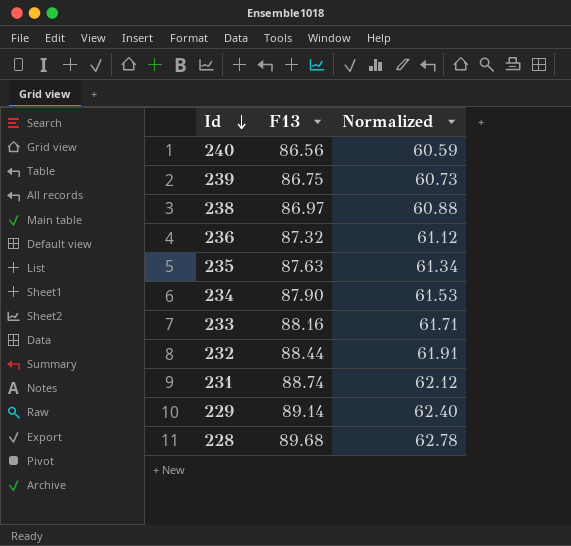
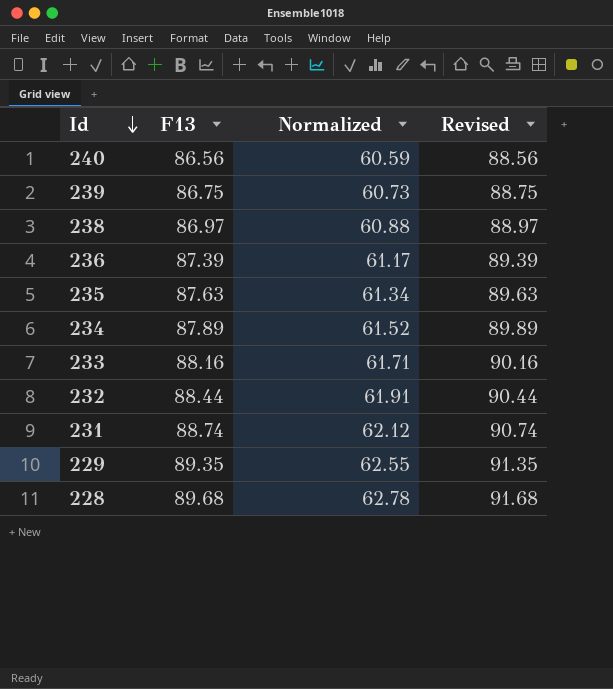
column Revised | formula: none -> [F13] + 2
236 | F13: 87.32 -> 87.39
236 | Normalized: 61.12 -> 61.17
234 | F13: 87.90 -> 87.89
234 | Normalized: 61.53 -> 61.52
229 | F13: 89.14 -> 89.35
229 | Normalized: 62.40 -> 62.55

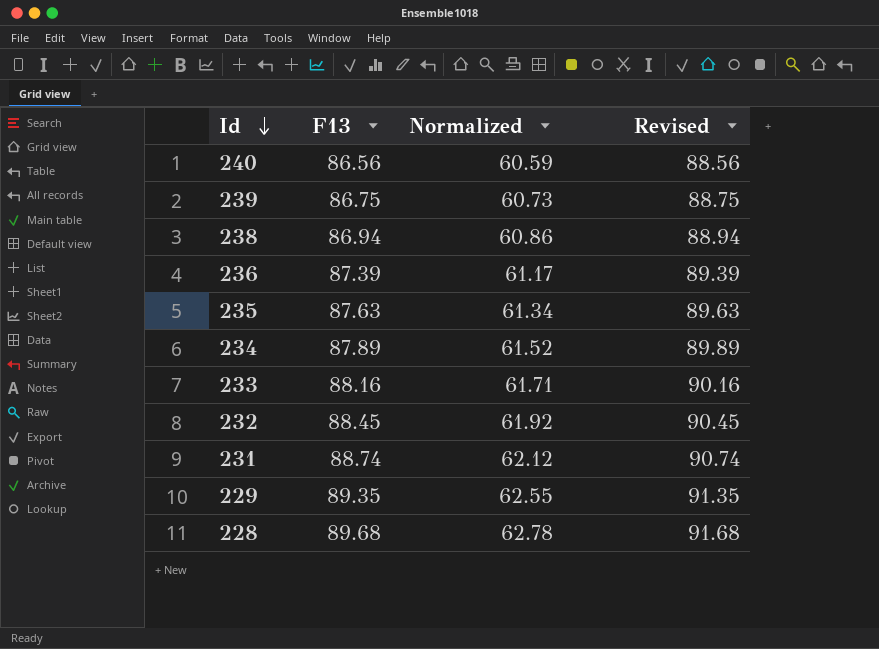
238 | F13: 86.97 -> 86.94
238 | Normalized: 60.88 -> 60.86
238 | Revised: 88.97 -> 88.94
232 | F13: 88.44 -> 88.45
232 | Normalized: 61.91 -> 61.92
232 | Revised: 90.44 -> 90.45

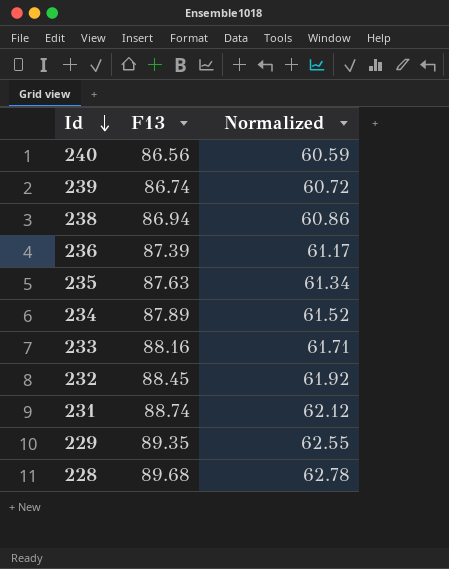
column Revised | formula: [F13] + 2 -> none
239 | F13: 86.75 -> 86.74
239 | Normalized: 60.73 -> 60.72

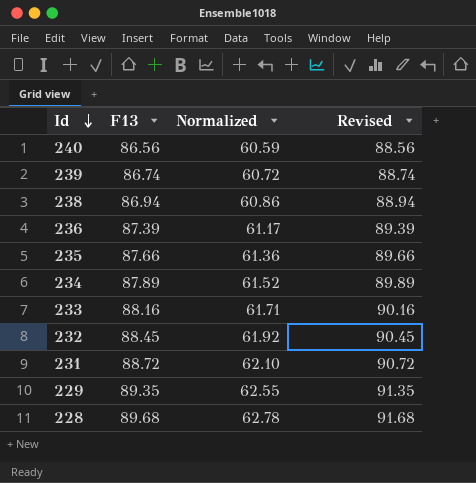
column Revised | formula: none -> [F13] + 2
235 | F13: 87.63 -> 87.66
235 | Normalized: 61.34 -> 61.36
231 | F13: 88.74 -> 88.72
231 | Normalized: 62.12 -> 62.10

